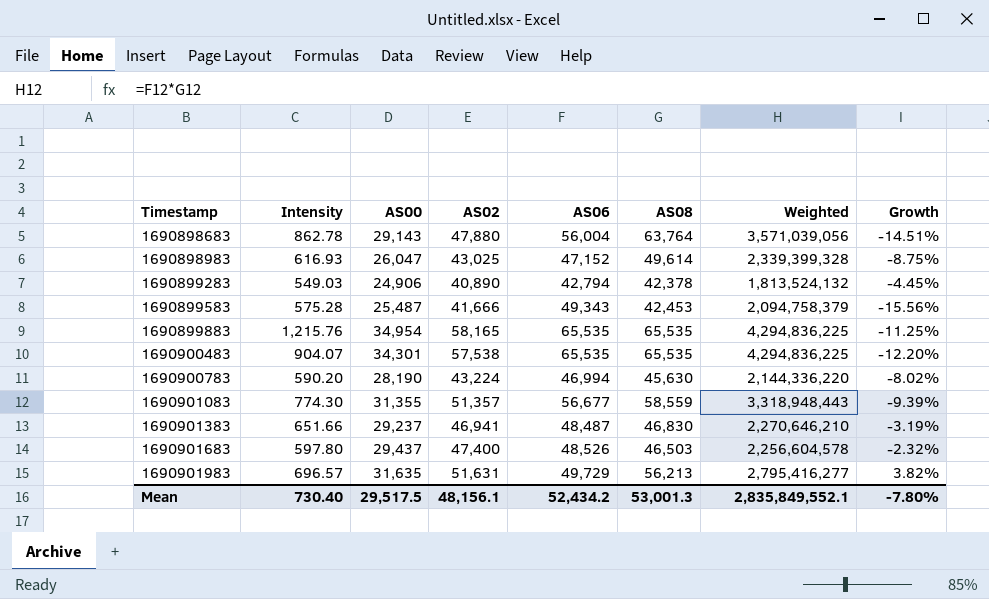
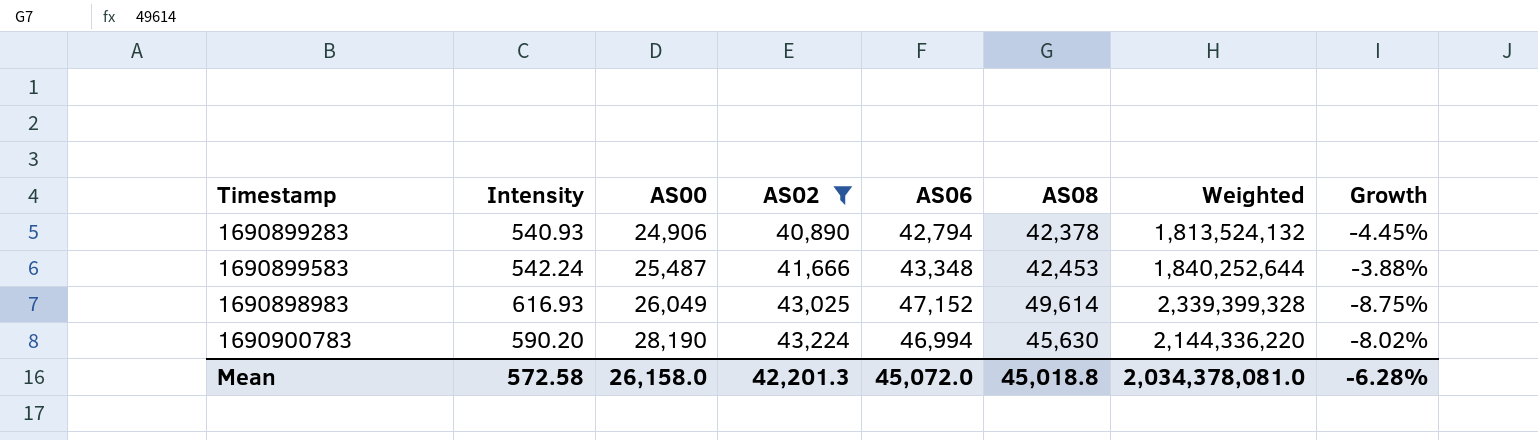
filter: none -> AS02 <= 43,224
row order: Timestamp ascending -> AS00 ascending
1690899283 | Intensity: 549.03 -> 540.93
1690899583 | Intensity: 575.28 -> 542.24
1690899583 | AS06: 49,343 -> 43,348
1690899583 | Weighted: 2,094,758,379 -> 1,840,252,644
1690899583 | Growth: -15.56% -> -3.88%
1690898983 | AS00: 26,047 -> 26,049
Mean | Intensity: 730.40 -> 572.58
Mean | AS00: 29,517.5 -> 26,158.0
Mean | AS02: 48,156.1 -> 42,201.3
Mean | AS06: 52,434.2 -> 45,072.0
Mean | AS08: 53,001.3 -> 45,018.8
Mean | Weighted: 2,835,849,552.1 -> 2,034,378,081.0
Mean | Growth: -7.80% -> -6.28%

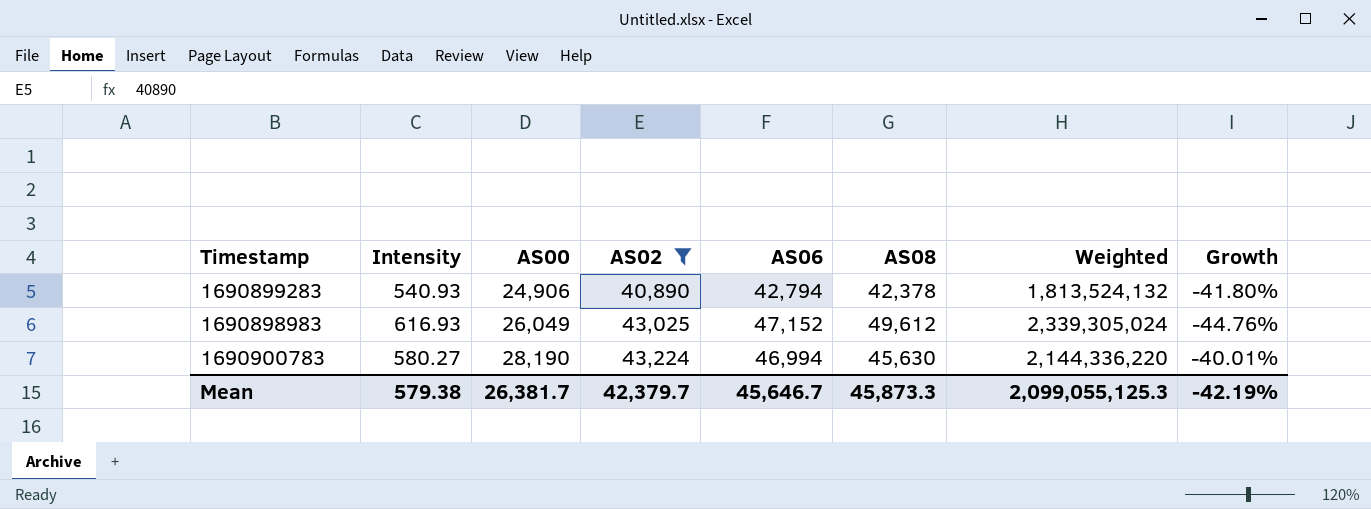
column Growth | formula: ([AS02] - [AS06]) / [AS06] -> ([AS00] - [AS06]) / [AS06]
row 1690899583: 542.24 | 25,487 | 41,666 | 43,348 | 42,453 | 1,840,252,644 | -3.88% -> none
1690898983 | AS08: 49,614 -> 49,612
1690898983 | Weighted: 2,339,399,328 -> 2,339,305,024
1690900783 | Intensity: 590.20 -> 580.27
Mean | Intensity: 572.58 -> 579.38
Mean | AS00: 26,158.0 -> 26,381.7
Mean | AS02: 42,201.3 -> 42,379.7
Mean | AS06: 45,072.0 -> 45,646.7
Mean | AS08: 45,018.8 -> 45,873.3
Mean | Weighted: 2,034,378,081.0 -> 2,099,055,125.3
Mean | Growth: -6.28% -> -42.19%

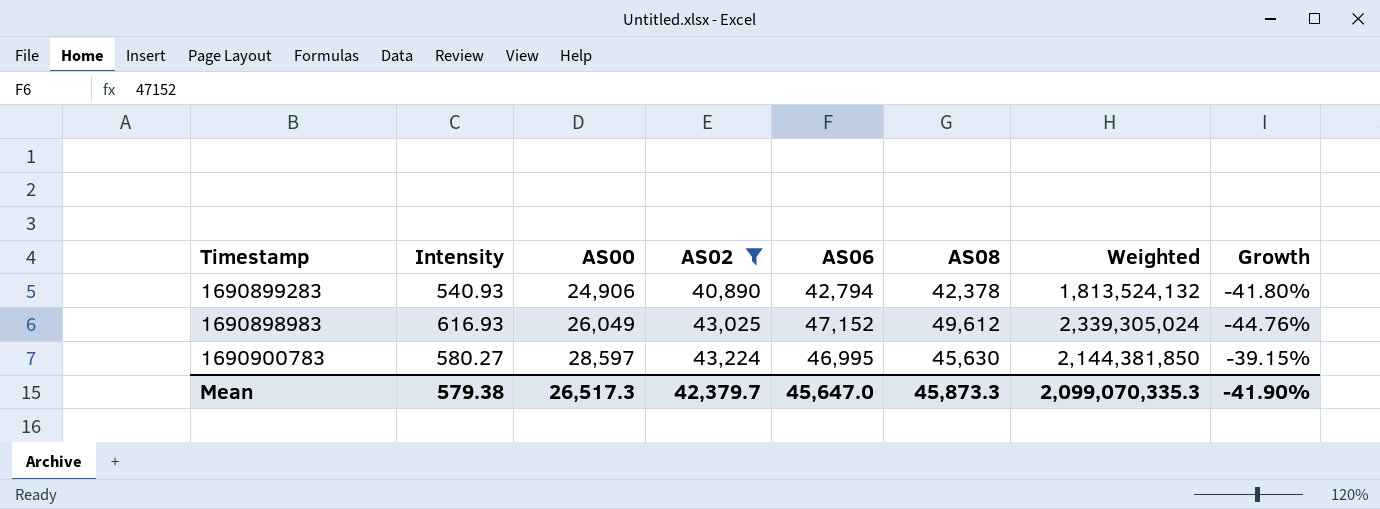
1690900783 | AS00: 28,190 -> 28,597
1690900783 | AS06: 46,994 -> 46,995
1690900783 | Weighted: 2,144,336,220 -> 2,144,381,850
1690900783 | Growth: -40.01% -> -39.15%
Mean | AS00: 26,381.7 -> 26,517.3
Mean | AS06: 45,646.7 -> 45,647.0
Mean | Weighted: 2,099,055,125.3 -> 2,099,070,335.3
Mean | Growth: -42.19% -> -41.90%

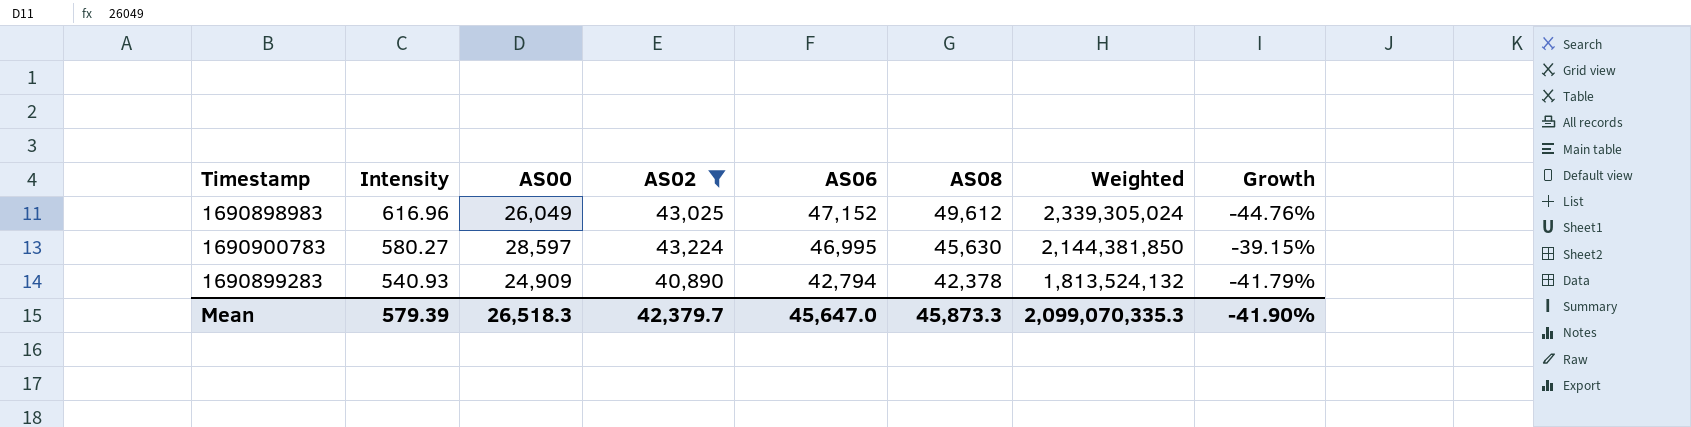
row order: AS00 ascending -> Intensity descending
1690898983 | Intensity: 616.93 -> 616.96
1690899283 | AS00: 24,906 -> 24,909
1690899283 | Growth: -41.80% -> -41.79%
Mean | Intensity: 579.38 -> 579.39
Mean | AS00: 26,517.3 -> 26,518.3

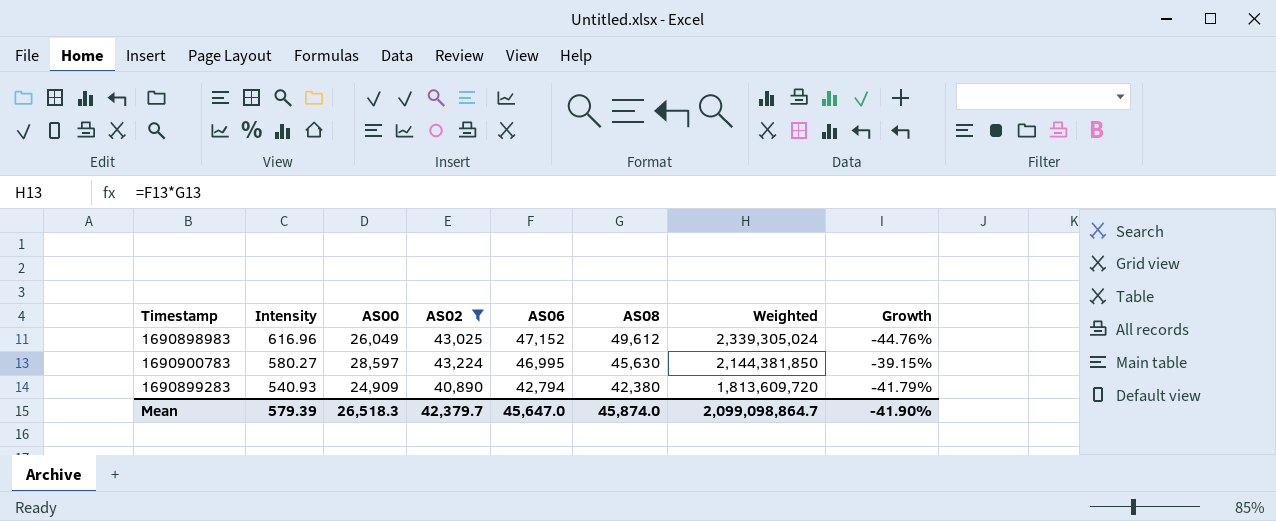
1690899283 | AS08: 42,378 -> 42,380
1690899283 | Weighted: 1,813,524,132 -> 1,813,609,720
Mean | AS08: 45,873.3 -> 45,874.0
Mean | Weighted: 2,099,070,335.3 -> 2,099,098,864.7

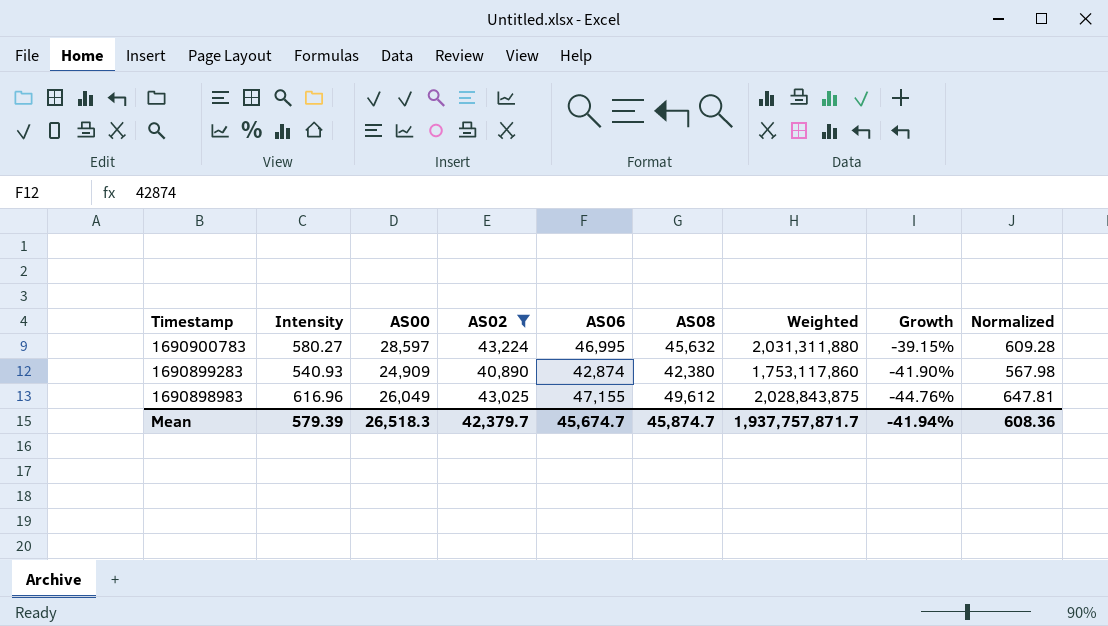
row order: Intensity descending -> Timestamp descending
column Weighted | formula: [AS06] * [AS08] -> [AS02] * [AS06]
column Normalized | formula: none -> [Intensity] * 1.05
1690900783 | AS08: 45,630 -> 45,632
1690899283 | AS06: 42,794 -> 42,874
1690899283 | Growth: -41.79% -> -41.90%
1690898983 | AS06: 47,152 -> 47,155
Mean | AS06: 45,647.0 -> 45,674.7
Mean | AS08: 45,874.0 -> 45,874.7
Mean | Weighted: 2,099,098,864.7 -> 1,937,757,871.7
Mean | Growth: -41.90% -> -41.94%

